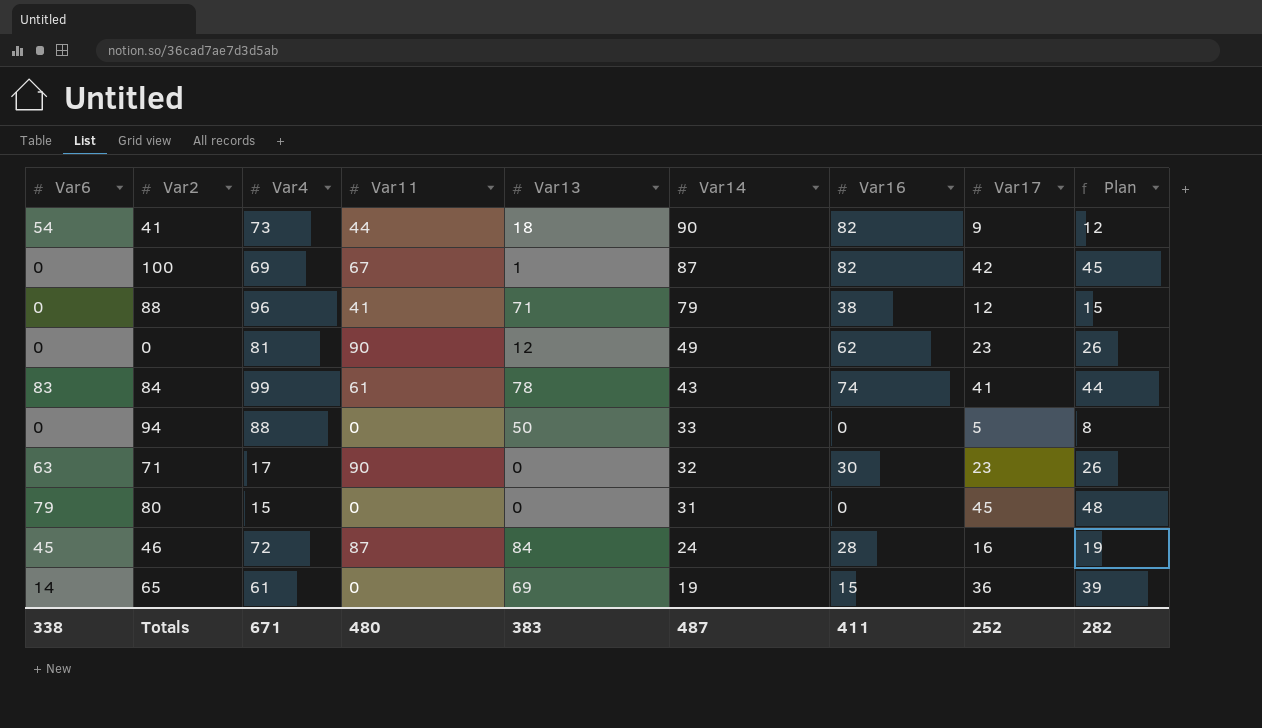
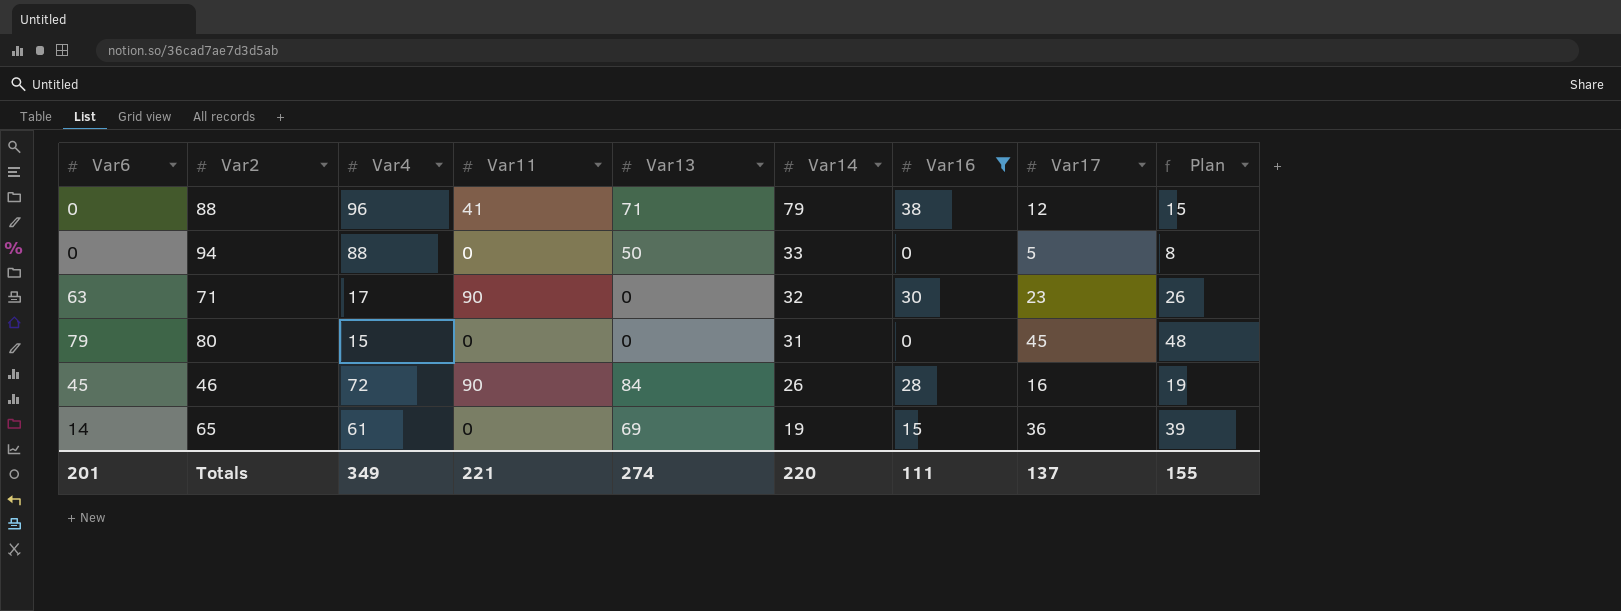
filter: none -> Var16 <= 38
46 | Var11: 87 -> 90
46 | Var14: 24 -> 26
Totals | Var6: 338 -> 201
Totals | Var4: 671 -> 349
Totals | Var11: 480 -> 221
Totals | Var13: 383 -> 274
Totals | Var14: 487 -> 220
Totals | Var16: 411 -> 111
Totals | Var17: 252 -> 137
Totals | Plan: 282 -> 155

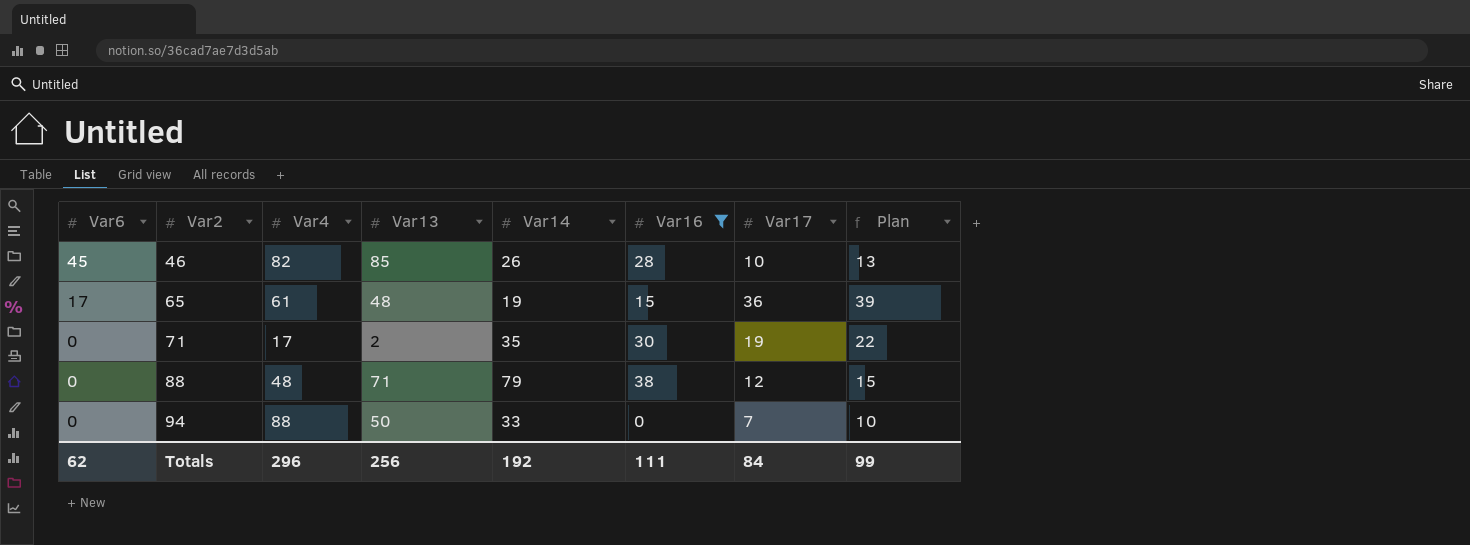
row order: Var14 descending -> Var6 descending
column Var11 | position: 4 -> none
row 80: 79 | 15 | 0 | 0 | 31 | 0 | 45 | 48 -> none
46 | Var4: 72 -> 82
46 | Var13: 84 -> 85
46 | Var17: 16 -> 10
46 | Plan: 19 -> 13
65 | Var6: 14 -> 17
65 | Var13: 69 -> 48
71 | Var6: 63 -> 0
71 | Var13: 0 -> 2
71 | Var14: 32 -> 35
71 | Var17: 23 -> 19
71 | Plan: 26 -> 22
88 | Var4: 96 -> 48
94 | Var17: 5 -> 7
94 | Plan: 8 -> 10
Totals | Var6: 201 -> 62
Totals | Var4: 349 -> 296
Totals | Var13: 274 -> 256
Totals | Var14: 220 -> 192
Totals | Var17: 137 -> 84
Totals | Plan: 155 -> 99

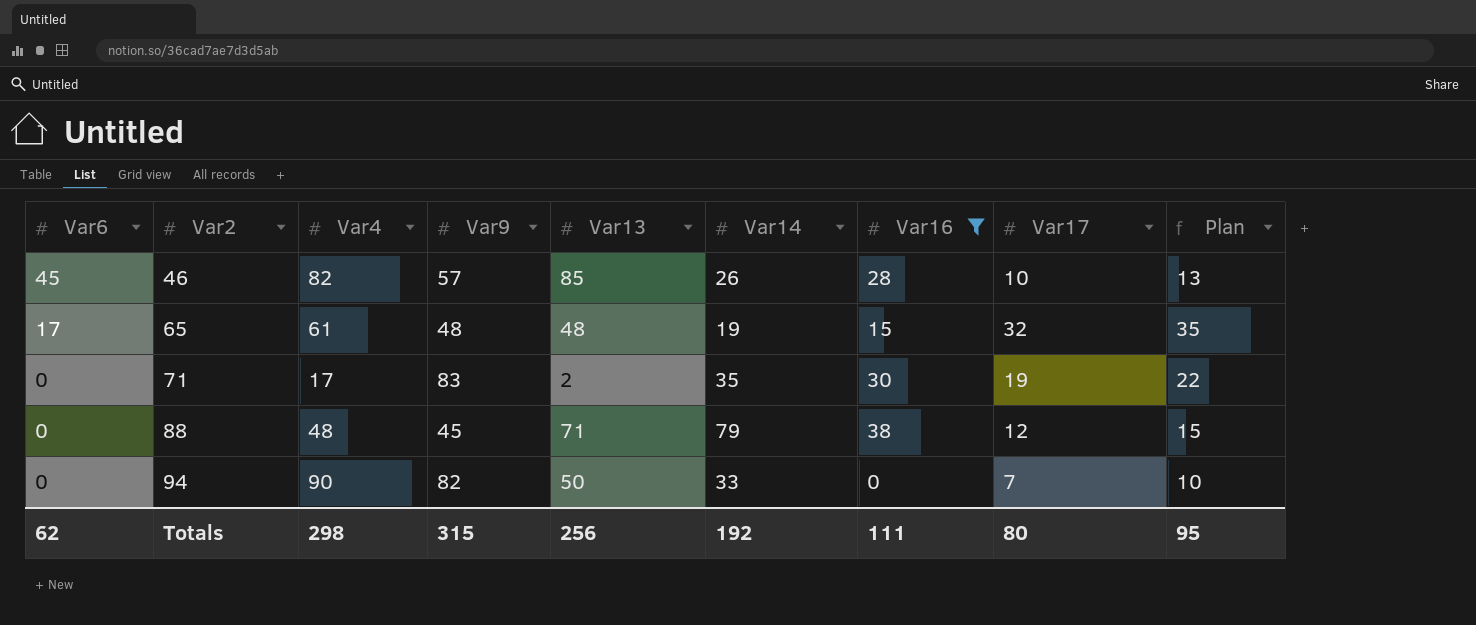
column Var9 | position: none -> 4
65 | Var17: 36 -> 32
65 | Plan: 39 -> 35
94 | Var4: 88 -> 90
Totals | Var4: 296 -> 298
Totals | Var17: 84 -> 80
Totals | Plan: 99 -> 95

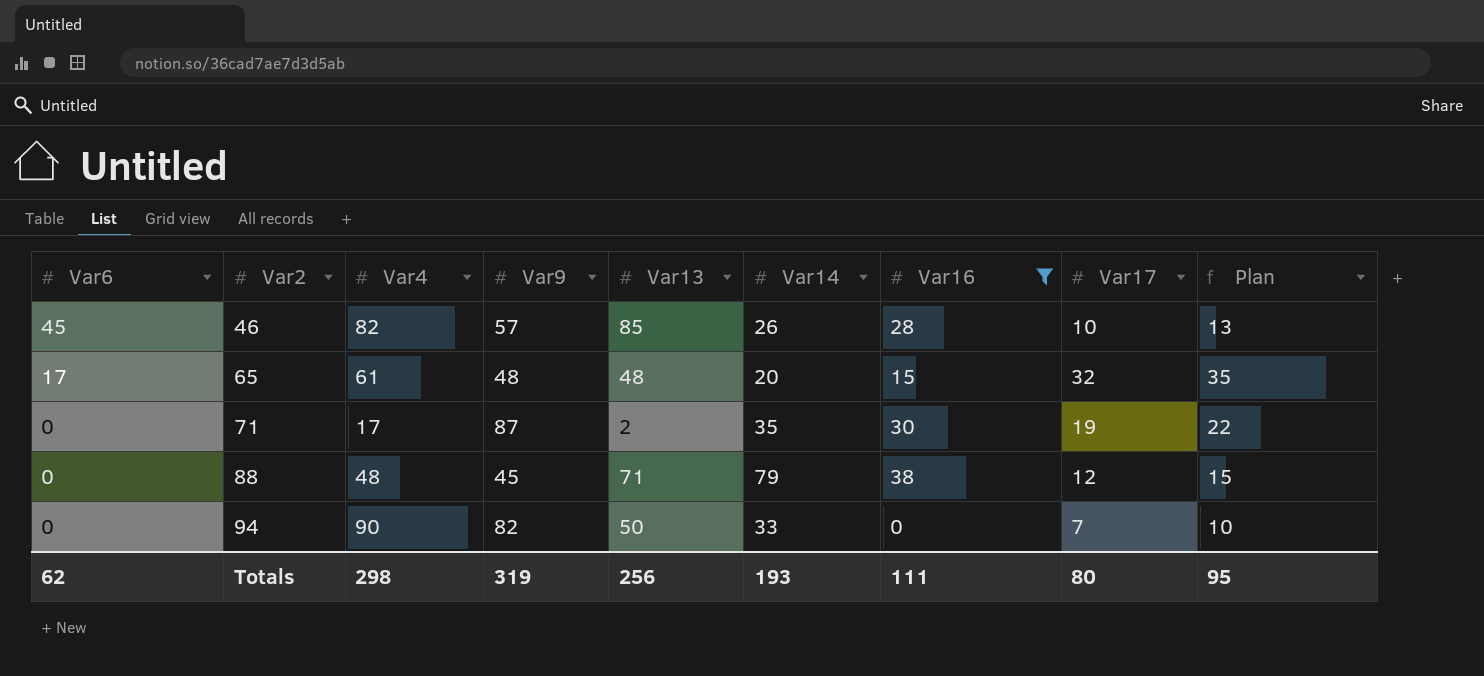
65 | Var14: 19 -> 20
71 | Var9: 83 -> 87
Totals | Var9: 315 -> 319
Totals | Var14: 192 -> 193

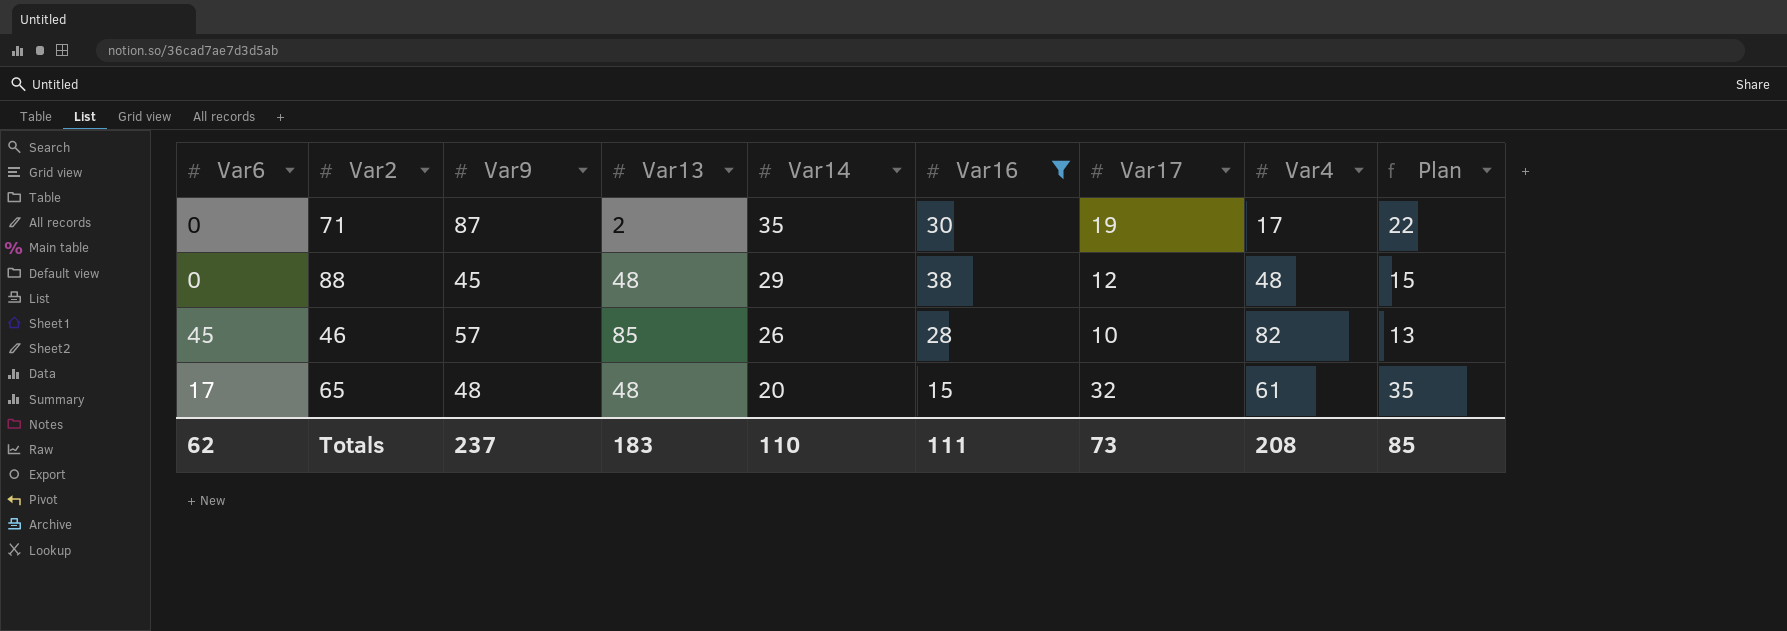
row order: Var6 descending -> Var14 descending
column Var4 | position: 3 -> 8
row 94: 0 | 90 | 82 | 50 | 33 | 0 | 7 | 10 -> none
88 | Var13: 71 -> 48
88 | Var14: 79 -> 29
Totals | Var9: 319 -> 237
Totals | Var13: 256 -> 183
Totals | Var14: 193 -> 110
Totals | Var17: 80 -> 73
Totals | Var4: 298 -> 208
Totals | Plan: 95 -> 85

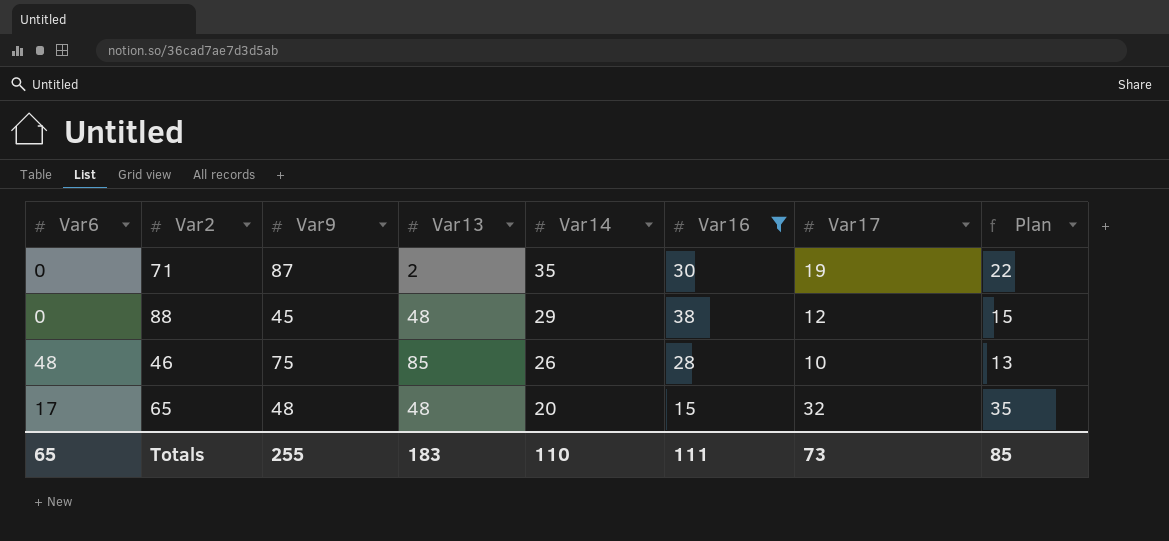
column Var4 | position: 8 -> none
46 | Var6: 45 -> 48
46 | Var9: 57 -> 75
Totals | Var6: 62 -> 65
Totals | Var9: 237 -> 255

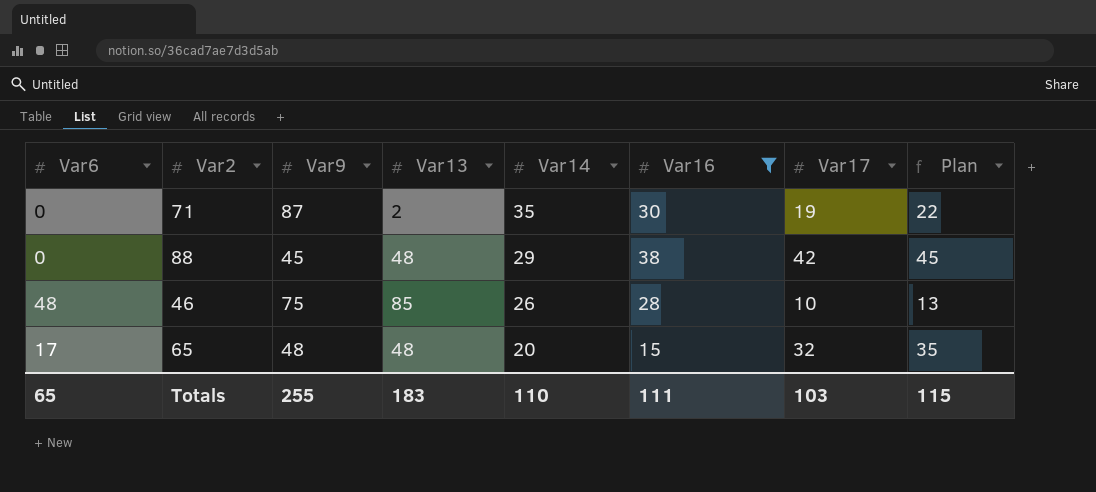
88 | Var17: 12 -> 42
88 | Plan: 15 -> 45
Totals | Var17: 73 -> 103
Totals | Plan: 85 -> 115

